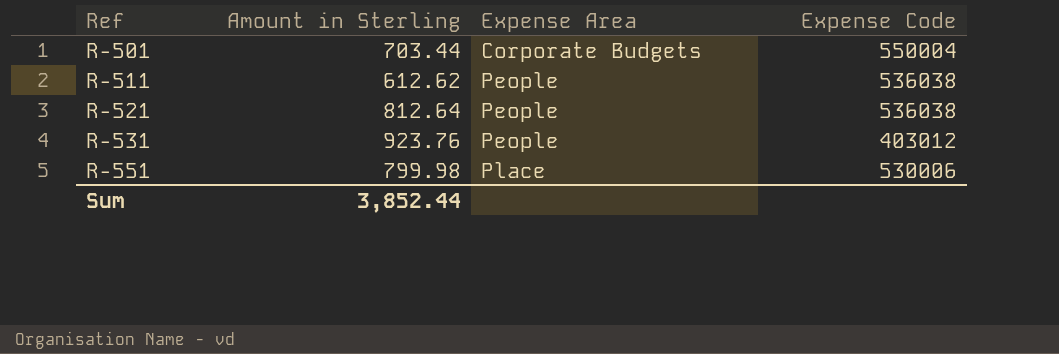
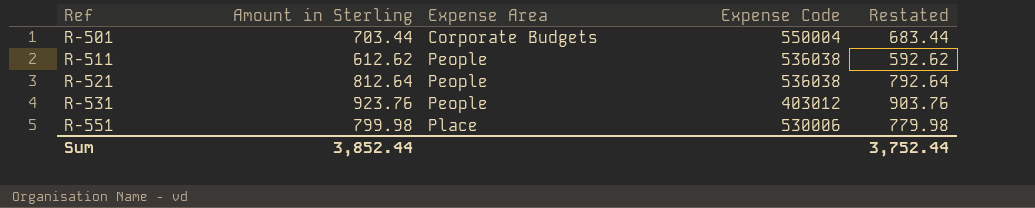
column Restated | formula: none -> [Amount in Sterling] - 20

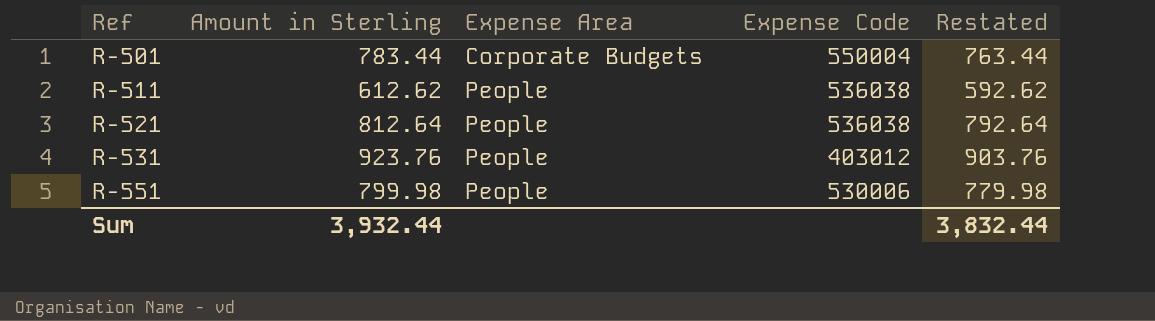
R-501 | Amount in Sterling: 703.44 -> 783.44
R-501 | Restated: 683.44 -> 763.44
R-551 | Expense Area: Place -> People
Sum | Amount in Sterling: 3,852.44 -> 3,932.44
Sum | Restated: 3,752.44 -> 3,832.44

